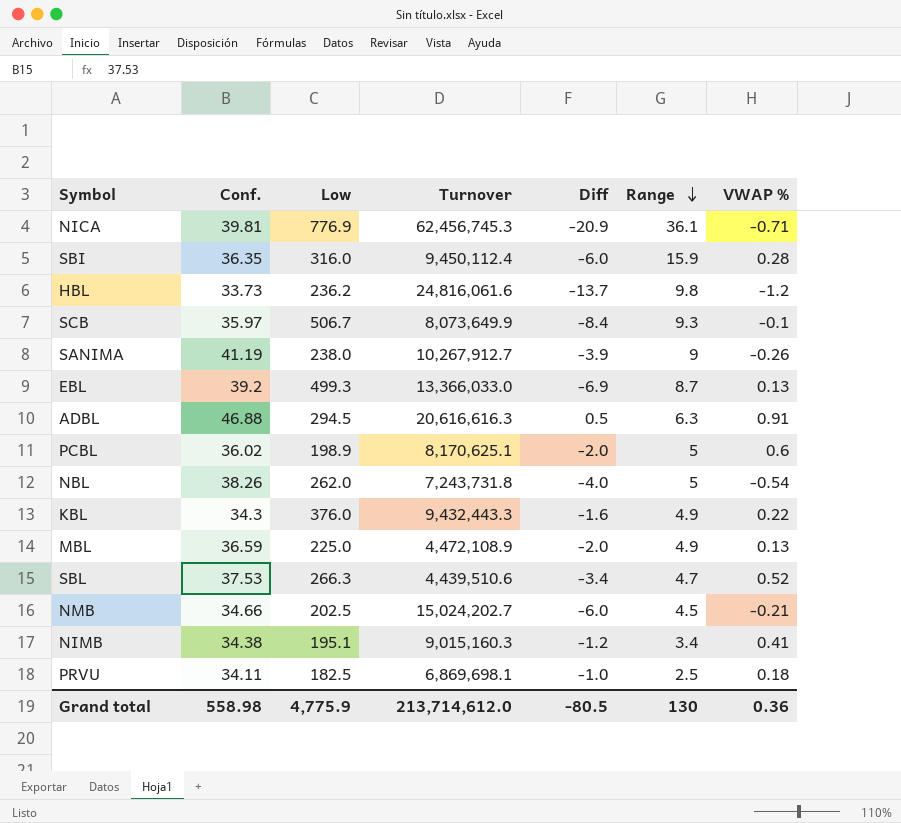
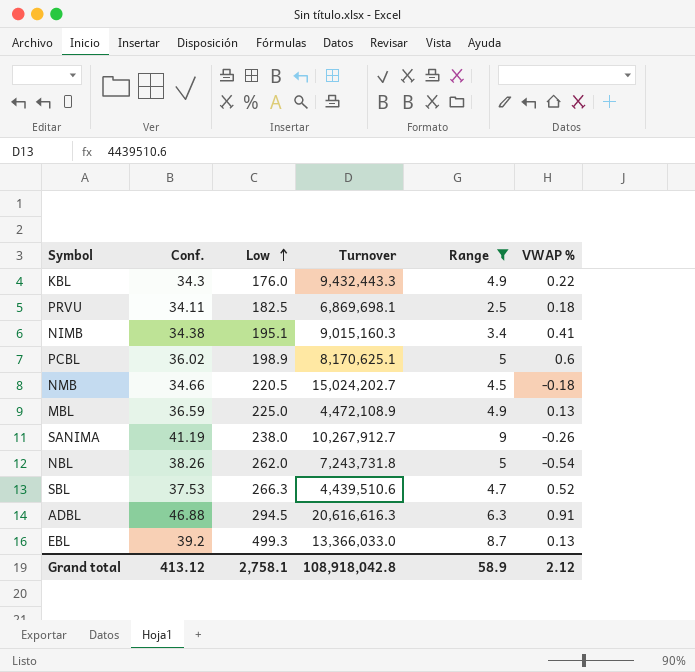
filter: none -> Range <= 9
row order: Range descending -> Low ascending
column Diff | position: 5 -> none
KBL | Low: 376.0 -> 176.0
NMB | Low: 202.5 -> 220.5
NMB | VWAP %: -0.21 -> -0.18
Grand total | Conf.: 558.98 -> 413.12
Grand total | Low: 4,775.9 -> 2,758.1
Grand total | Turnover: 213,714,612.0 -> 108,918,042.8
Grand total | Range: 130 -> 58.9
Grand total | VWAP %: 0.36 -> 2.12

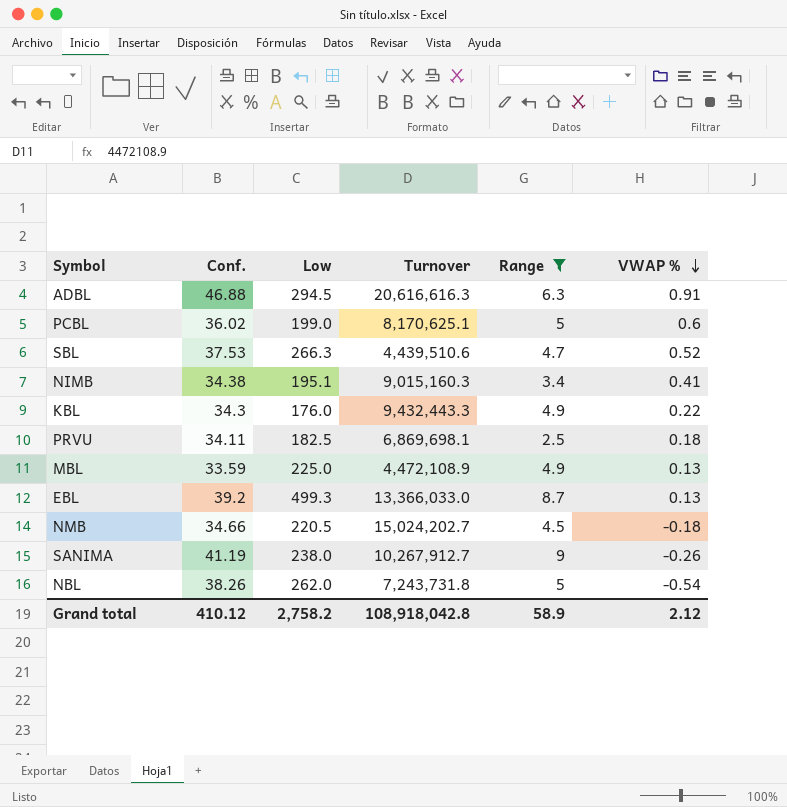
row order: Low ascending -> VWAP % descending
PCBL | Low: 198.9 -> 199.0
MBL | Conf.: 36.59 -> 33.59
Grand total | Conf.: 413.12 -> 410.12
Grand total | Low: 2,758.1 -> 2,758.2

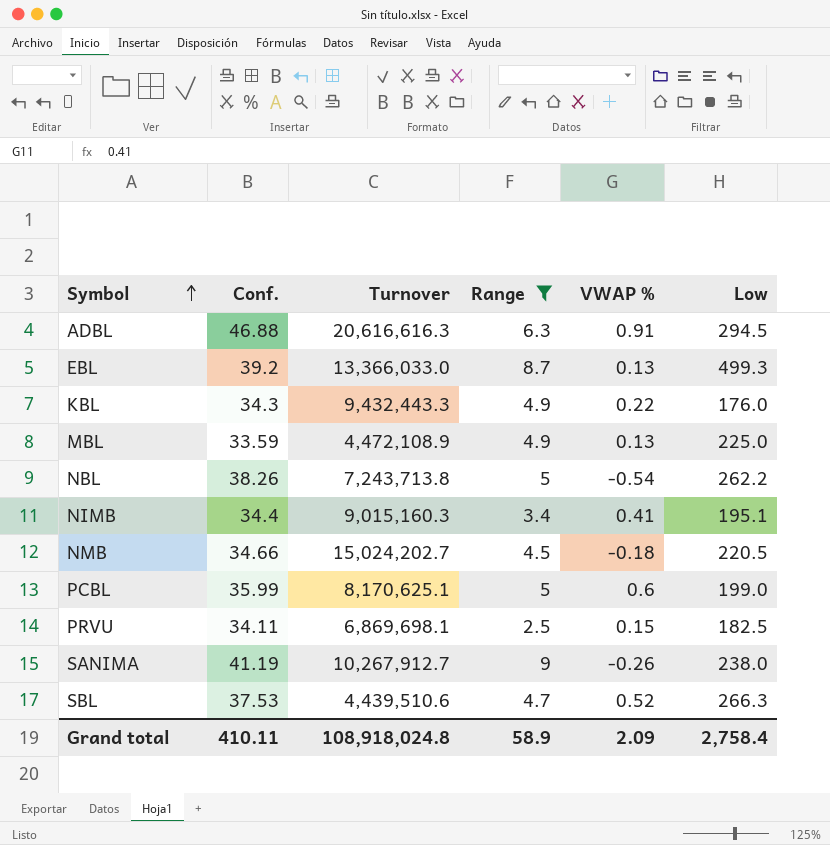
row order: VWAP % descending -> Symbol ascending
column Low | position: 3 -> 6
NBL | Turnover: 7,243,731.8 -> 7,243,713.8
NBL | Low: 262.0 -> 262.2
NIMB | Conf.: 34.38 -> 34.4
PCBL | Conf.: 36.02 -> 35.99
PRVU | VWAP %: 0.18 -> 0.15
Grand total | Conf.: 410.12 -> 410.11
Grand total | Turnover: 108,918,042.8 -> 108,918,024.8
Grand total | VWAP %: 2.12 -> 2.09
Grand total | Low: 2,758.2 -> 2,758.4

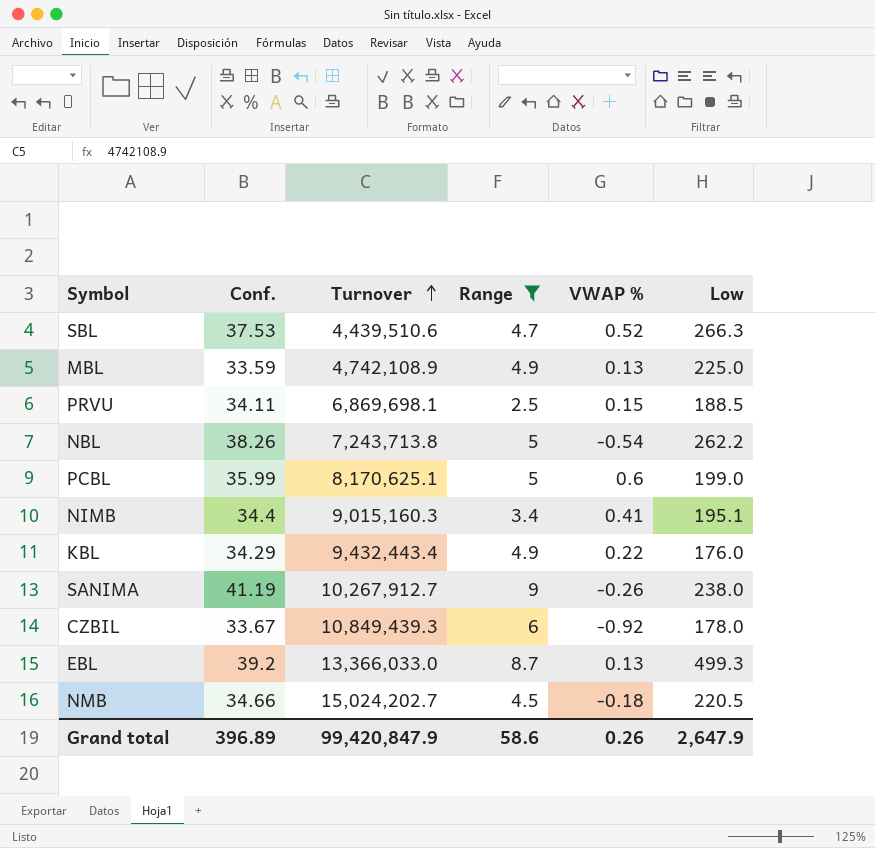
row order: Symbol ascending -> Turnover ascending
row ADBL: 46.88 | 20,616,616.3 | 6.3 | 0.91 | 294.5 -> none
MBL | Turnover: 4,472,108.9 -> 4,742,108.9
PRVU | Low: 182.5 -> 188.5
KBL | Conf.: 34.3 -> 34.29
KBL | Turnover: 9,432,443.3 -> 9,432,443.4
row CZBIL: none -> 33.67 | 10,849,439.3 | 6 | -0.92 | 178.0
Grand total | Conf.: 410.11 -> 396.89
Grand total | Turnover: 108,918,024.8 -> 99,420,847.9
Grand total | Range: 58.9 -> 58.6
Grand total | VWAP %: 2.09 -> 0.26
Grand total | Low: 2,758.4 -> 2,647.9

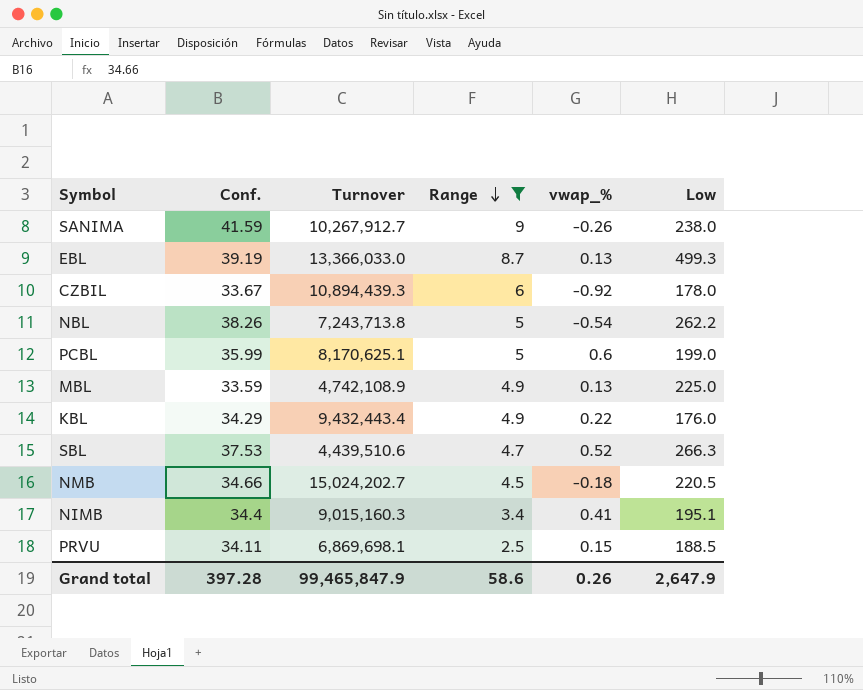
row order: Turnover ascending -> Range descending
column name: VWAP % -> vwap_%
SANIMA | Conf.: 41.19 -> 41.59
EBL | Conf.: 39.2 -> 39.19
CZBIL | Turnover: 10,849,439.3 -> 10,894,439.3
Grand total | Conf.: 396.89 -> 397.28
Grand total | Turnover: 99,420,847.9 -> 99,465,847.9

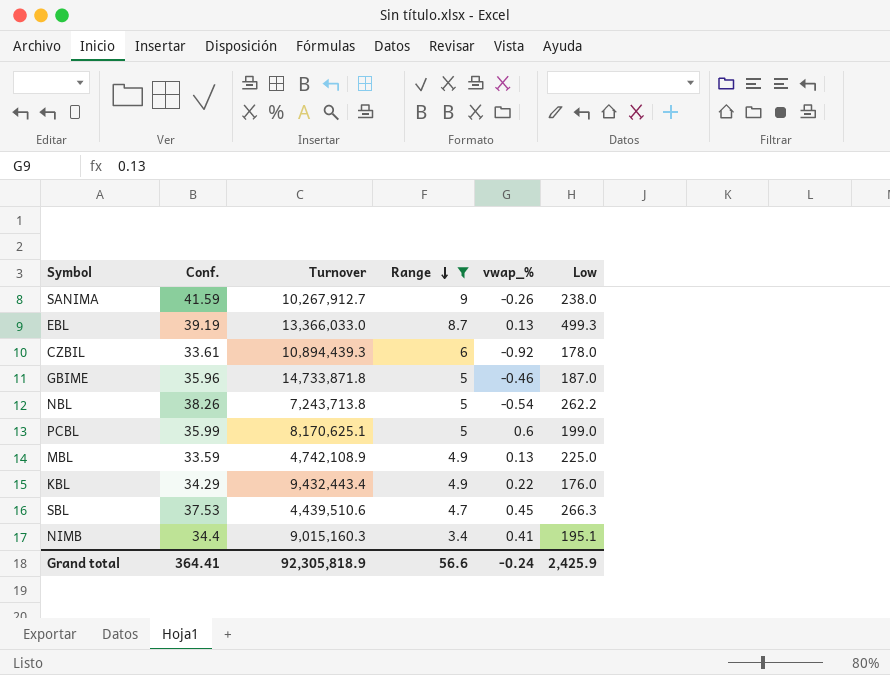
row NMB: 34.66 | 15,024,202.7 | 4.5 | -0.18 | 220.5 -> none
row PRVU: 34.11 | 6,869,698.1 | 2.5 | 0.15 | 188.5 -> none
CZBIL | Conf.: 33.67 -> 33.61
row GBIME: none -> 35.96 | 14,733,871.8 | 5 | -0.46 | 187.0
SBL | vwap_%: 0.52 -> 0.45
Grand total | Conf.: 397.28 -> 364.41
Grand total | Turnover: 99,465,847.9 -> 92,305,818.9
Grand total | Range: 58.6 -> 56.6
Grand total | vwap_%: 0.26 -> -0.24
Grand total | Low: 2,647.9 -> 2,425.9

